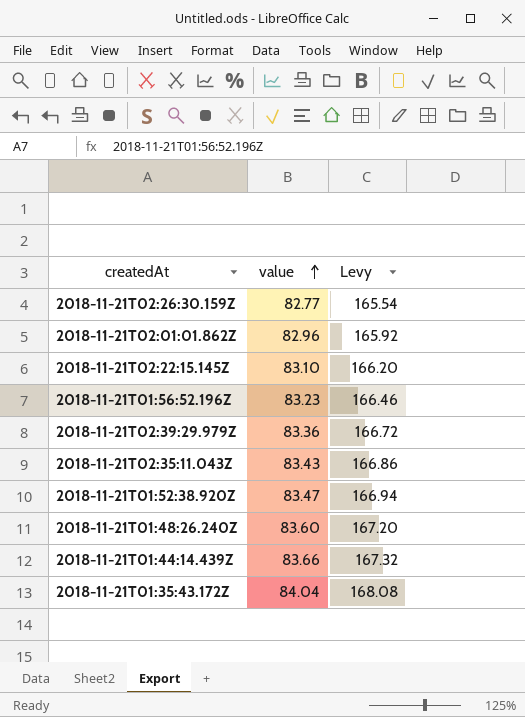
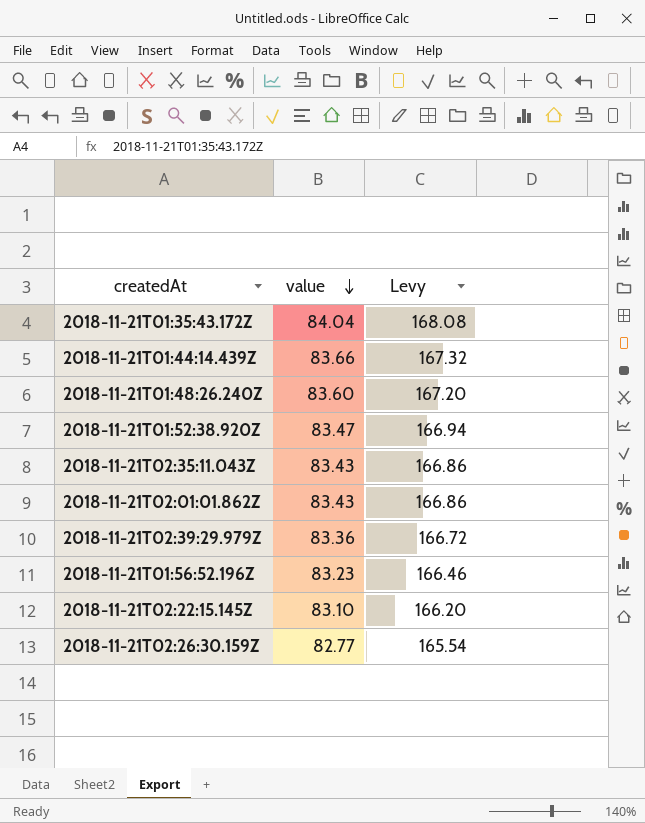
row order: value ascending -> value descending
2018-11-21T02:01:01.862Z | value: 82.96 -> 83.43
2018-11-21T02:01:01.862Z | Levy: 165.92 -> 166.86

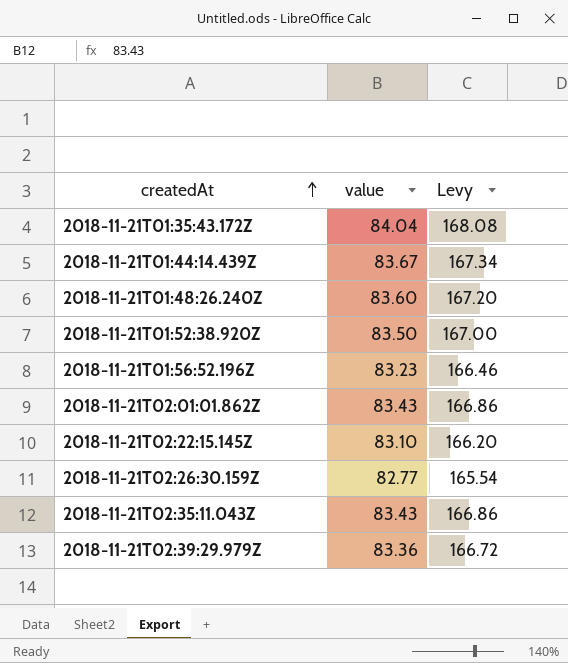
row order: value descending -> createdAt ascending
2018-11-21T01:44:14.439Z | value: 83.66 -> 83.67
2018-11-21T01:44:14.439Z | Levy: 167.32 -> 167.34
2018-11-21T01:52:38.920Z | value: 83.47 -> 83.50
2018-11-21T01:52:38.920Z | Levy: 166.94 -> 167.00

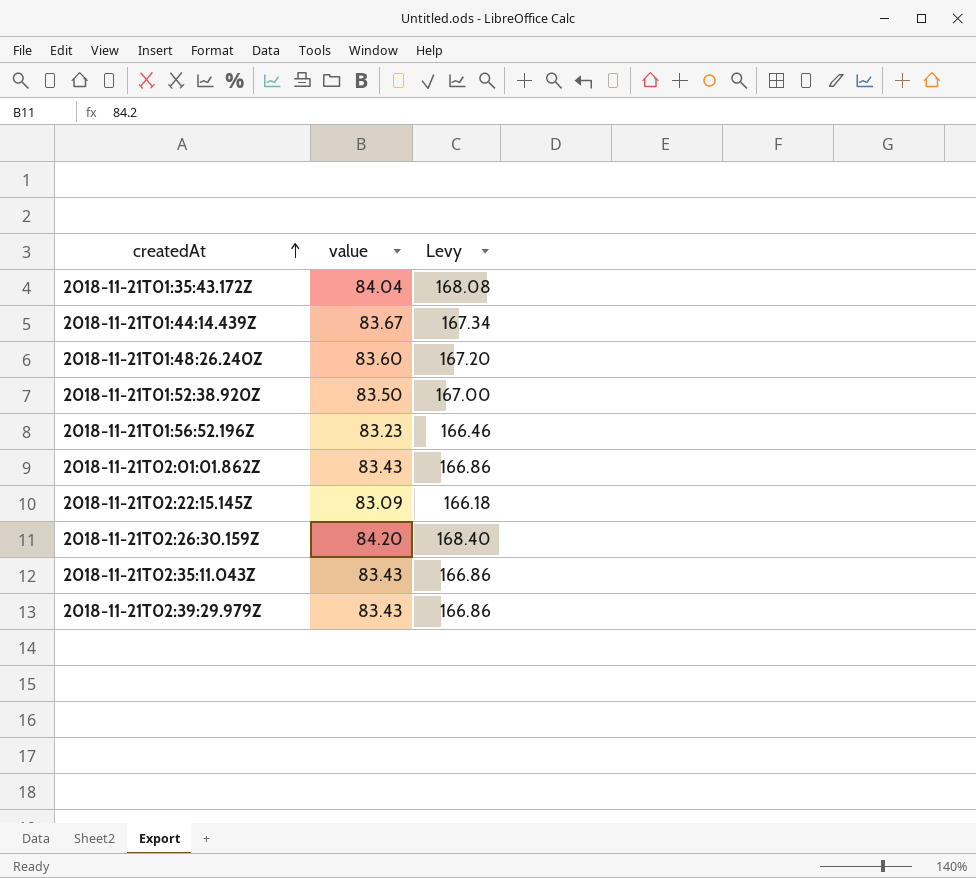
2018-11-21T02:22:15.145Z | value: 83.10 -> 83.09
2018-11-21T02:22:15.145Z | Levy: 166.20 -> 166.18
2018-11-21T02:26:30.159Z | value: 82.77 -> 84.20
2018-11-21T02:26:30.159Z | Levy: 165.54 -> 168.40
2018-11-21T02:39:29.979Z | value: 83.36 -> 83.43
2018-11-21T02:39:29.979Z | Levy: 166.72 -> 166.86

